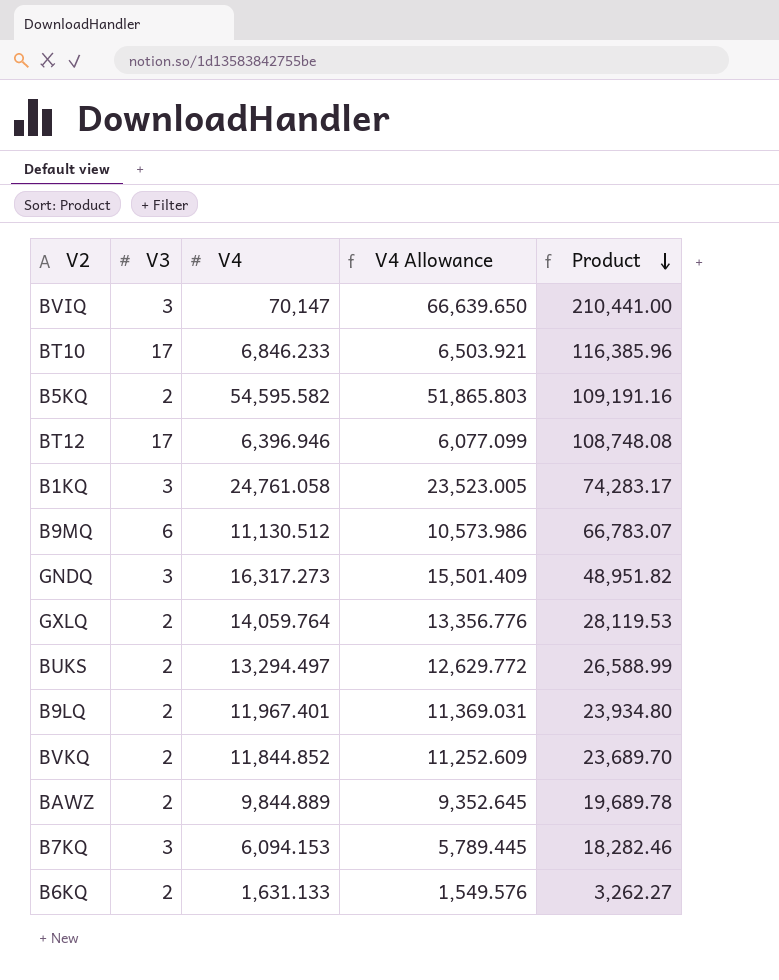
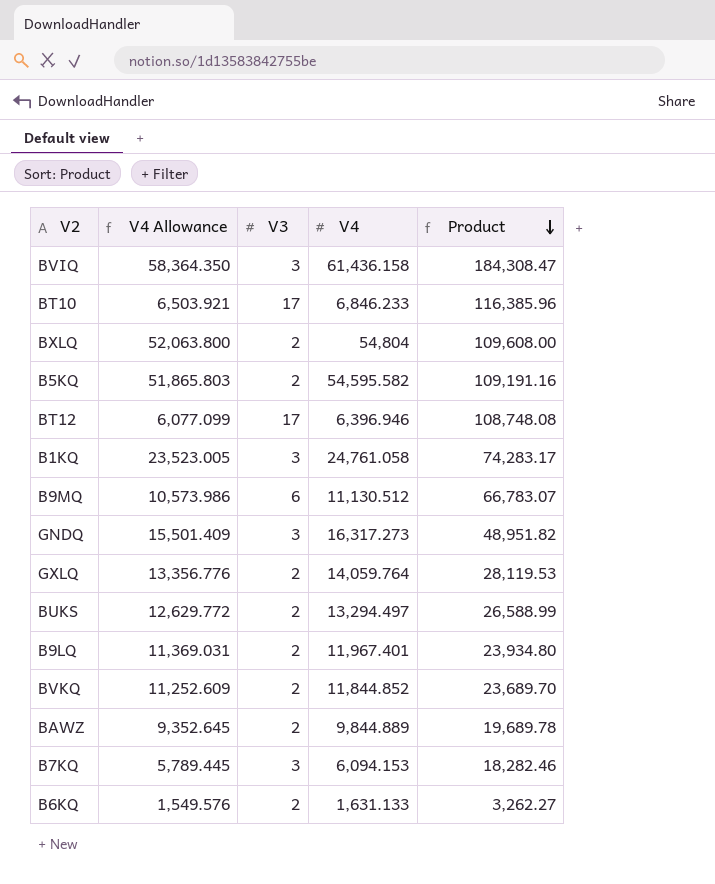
column V4 Allowance | position: 4 -> 2
BVIQ | V4 Allowance: 66,639.650 -> 58,364.350
BVIQ | V4: 70,147 -> 61,436.158
BVIQ | Product: 210,441.00 -> 184,308.47
row BXLQ: none -> 52,063.800 | 2 | 54,804 | 109,608.00

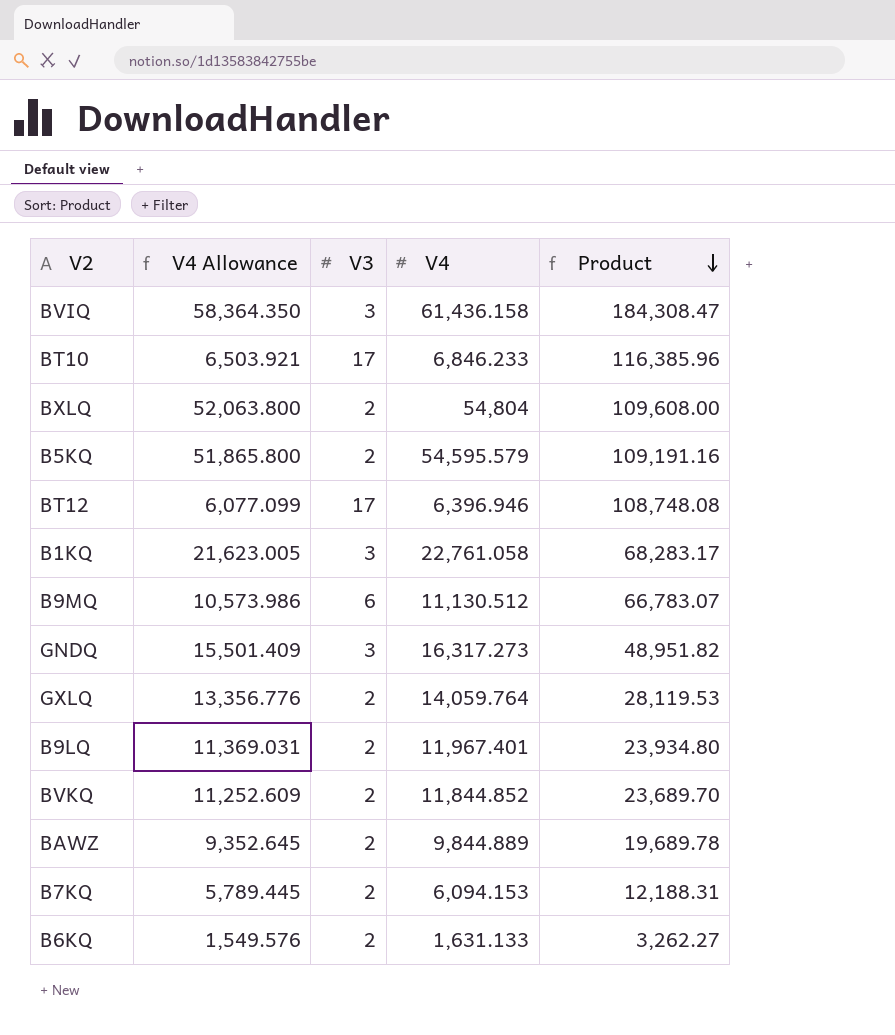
row BUKS: 12,629.772 | 2 | 13,294.497 | 26,588.99 -> none
B5KQ | V4 Allowance: 51,865.803 -> 51,865.800
B5KQ | V4: 54,595.582 -> 54,595.579
B1KQ | V4 Allowance: 23,523.005 -> 21,623.005
B1KQ | V4: 24,761.058 -> 22,761.058
B1KQ | Product: 74,283.17 -> 68,283.17
B7KQ | V3: 3 -> 2
B7KQ | Product: 18,282.46 -> 12,188.31

